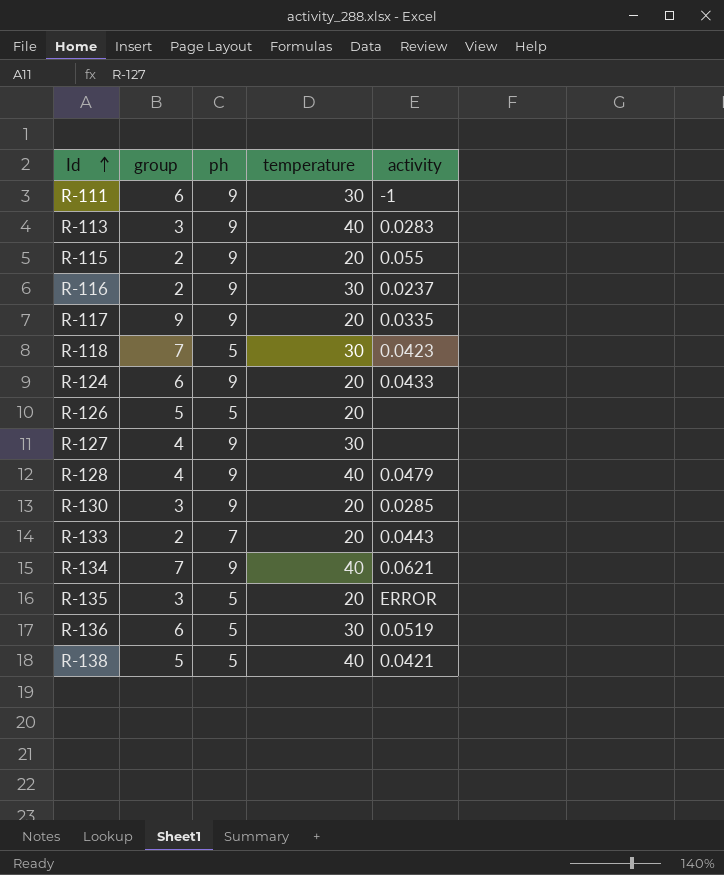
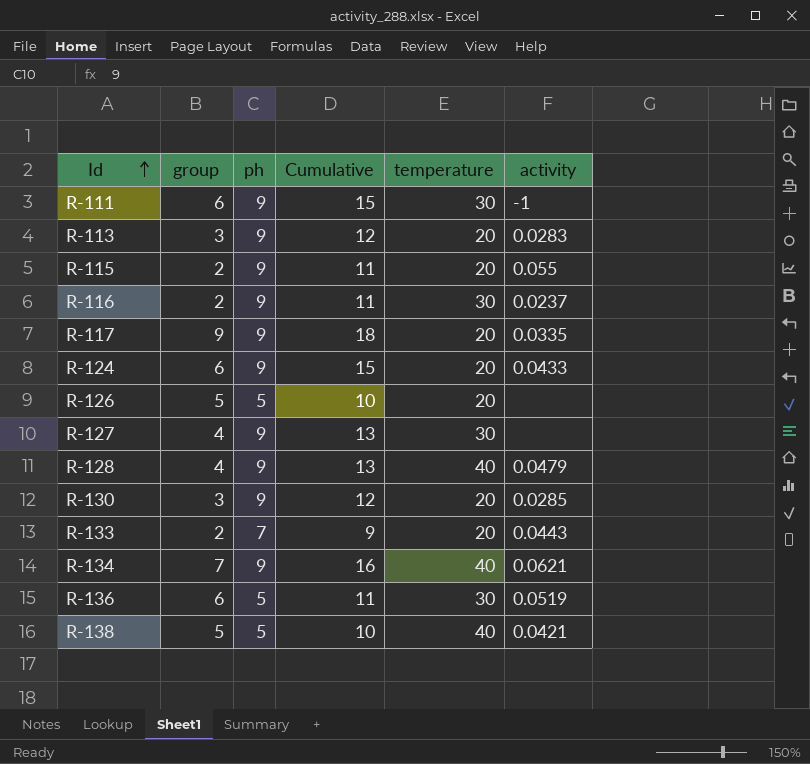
column Cumulative | formula: none -> [group] + [ph]
row R-118: 7 | 5 | 30 | 0.0423 -> none
row R-135: 3 | 5 | 20 | ERROR -> none
R-113 | temperature: 40 -> 20

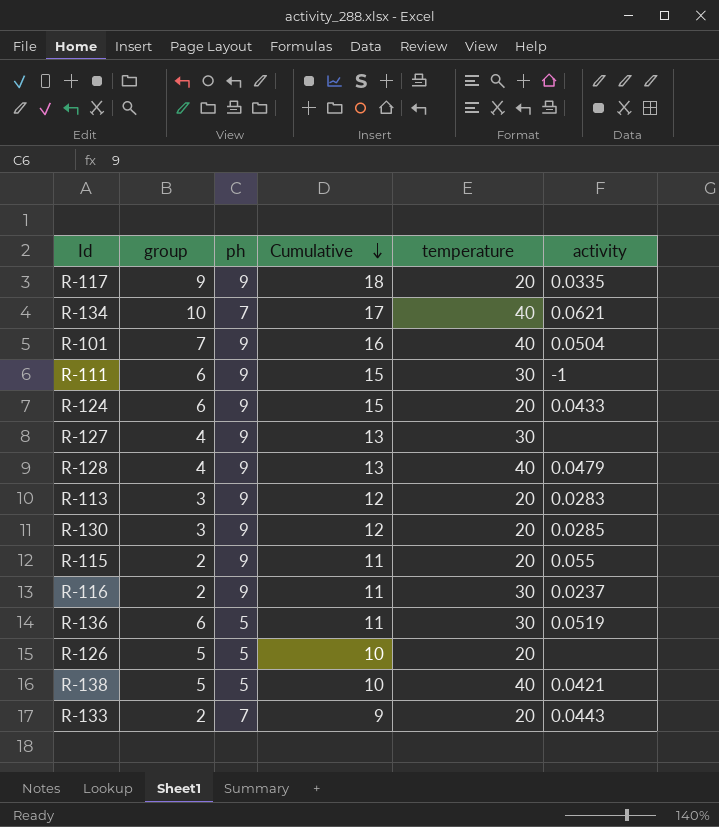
row order: Id ascending -> Cumulative descending
R-134 | group: 7 -> 10
R-134 | ph: 9 -> 7
R-134 | Cumulative: 16 -> 17
row R-101: none -> 7 | 9 | 16 | 40 | 0.0504

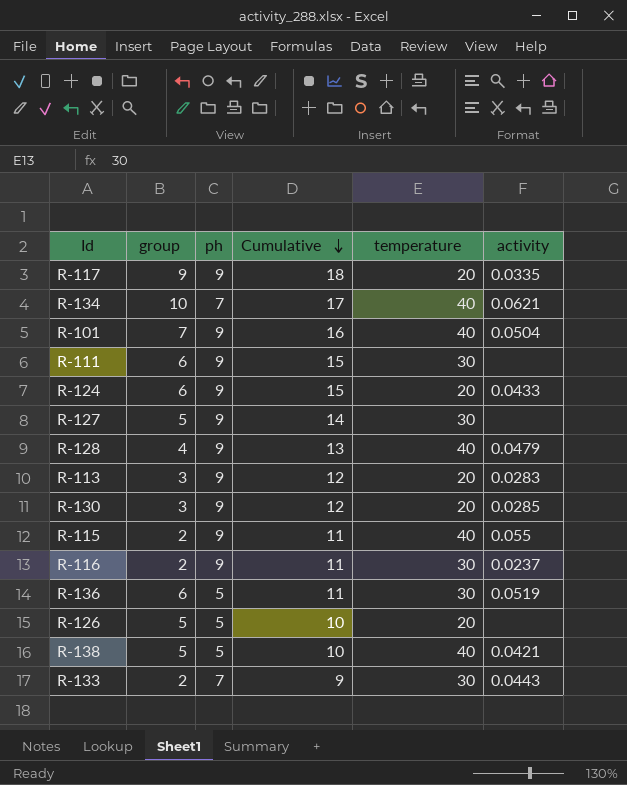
R-111 | activity: -1 -> none
R-127 | group: 4 -> 5
R-127 | Cumulative: 13 -> 14
R-115 | temperature: 20 -> 40
R-133 | temperature: 20 -> 30

